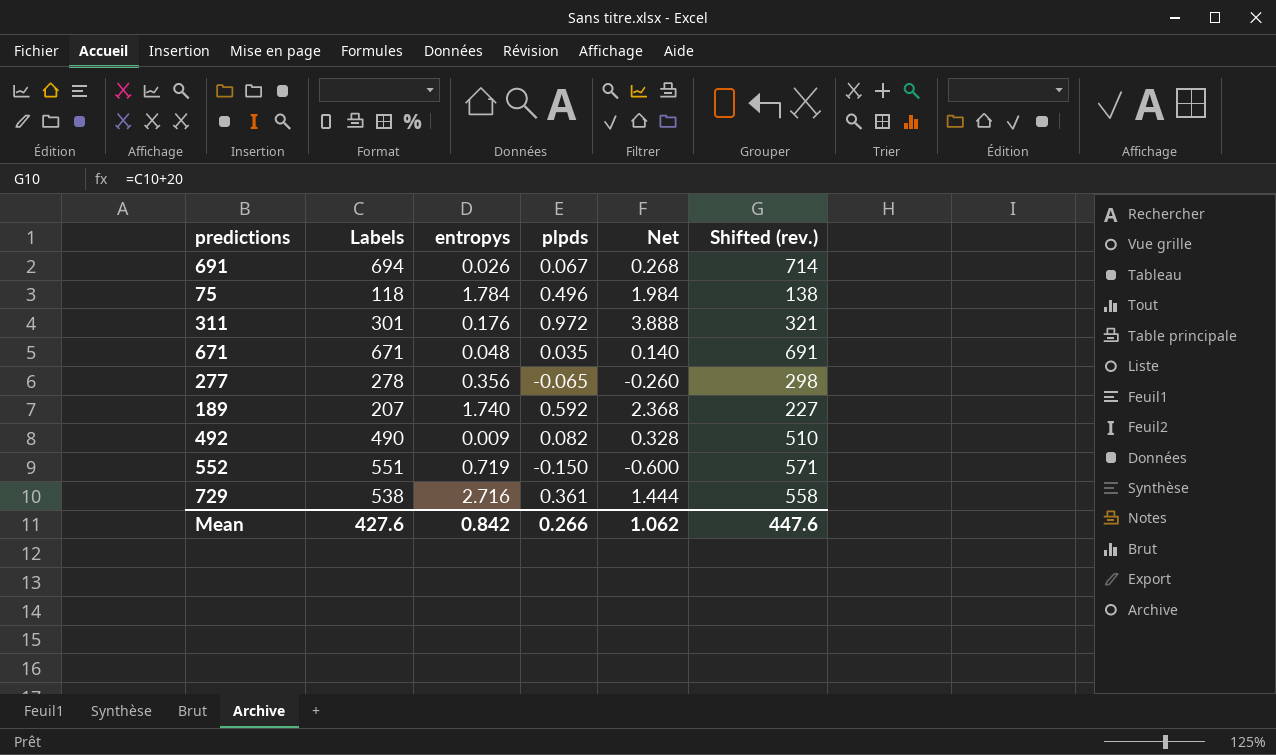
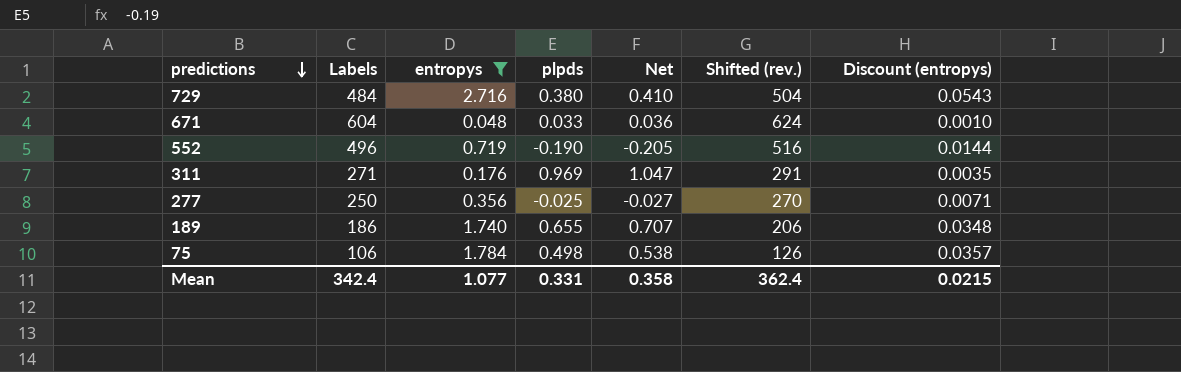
filter: none -> entropys >= 0.048
row order: none -> predictions descending
column Net | formula: [plpds] * 4 -> [plpds] * 1.08
column Discount (entropys) | formula: none -> [entropys] * 0.02
729 | Labels: 538 -> 484
729 | plpds: 0.361 -> 0.380
729 | Shifted (rev.): 558 -> 504
671 | Labels: 671 -> 604
671 | plpds: 0.035 -> 0.033
671 | Shifted (rev.): 691 -> 624
552 | Labels: 551 -> 496
552 | plpds: -0.150 -> -0.190
552 | Shifted (rev.): 571 -> 516
311 | Labels: 301 -> 271
311 | plpds: 0.972 -> 0.969
311 | Shifted (rev.): 321 -> 291
277 | Labels: 278 -> 250
277 | plpds: -0.065 -> -0.025
277 | Shifted (rev.): 298 -> 270
189 | Labels: 207 -> 186
189 | plpds: 0.592 -> 0.655
189 | Shifted (rev.): 227 -> 206
75 | Labels: 118 -> 106
75 | plpds: 0.496 -> 0.498
75 | Shifted (rev.): 138 -> 126
Mean | Labels: 427.6 -> 342.4
Mean | entropys: 0.842 -> 1.077
Mean | plpds: 0.266 -> 0.331
Mean | Net: 1.062 -> 0.358
Mean | Shifted (rev.): 447.6 -> 362.4

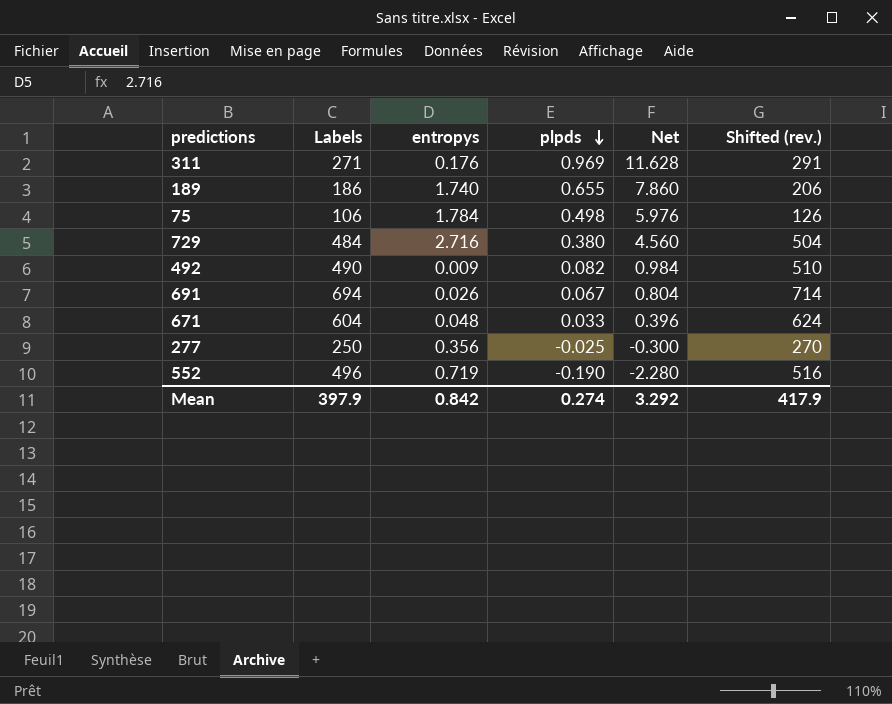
filter: entropys >= 0.048 -> none
row order: predictions descending -> plpds descending
column Discount (entropys) | formula: [entropys] * 0.02 -> none
column Net | formula: [plpds] * 1.08 -> [plpds] * 12
Mean | Labels: 342.4 -> 397.9
Mean | entropys: 1.077 -> 0.842
Mean | plpds: 0.331 -> 0.274
Mean | Net: 0.358 -> 3.292
Mean | Shifted (rev.): 362.4 -> 417.9

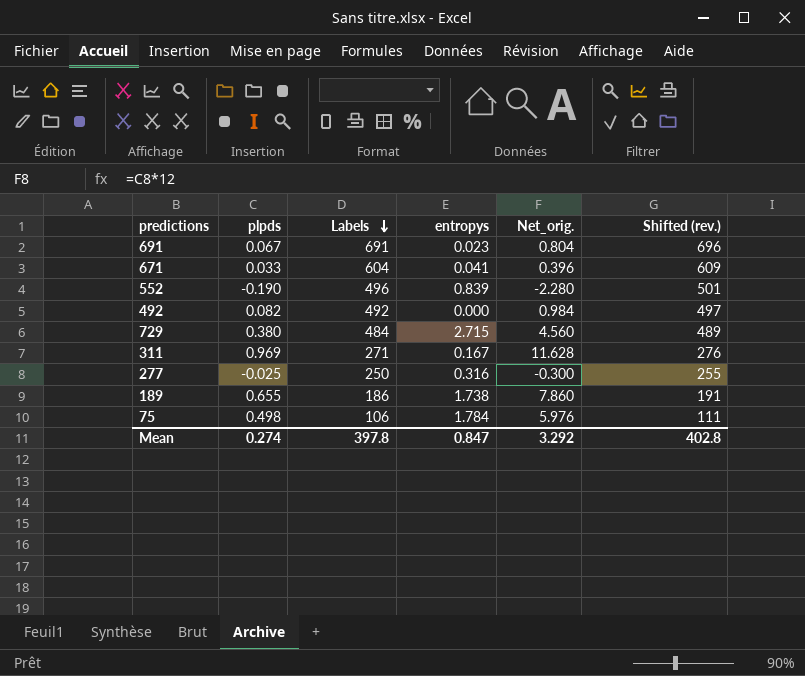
row order: plpds descending -> Labels descending
column plpds | position: 4 -> 2
column name: Net -> Net_orig.
column Shifted (rev.) | formula: [Labels] + 20 -> [Labels] + 5
691 | Labels: 694 -> 691
691 | entropys: 0.026 -> 0.023
671 | entropys: 0.048 -> 0.041
552 | entropys: 0.719 -> 0.839
492 | Labels: 490 -> 492
492 | entropys: 0.009 -> 0.000
729 | entropys: 2.716 -> 2.715
311 | entropys: 0.176 -> 0.167
277 | entropys: 0.356 -> 0.316
189 | entropys: 1.740 -> 1.738
Mean | Labels: 397.9 -> 397.8
Mean | entropys: 0.842 -> 0.847
Mean | Shifted (rev.): 417.9 -> 402.8

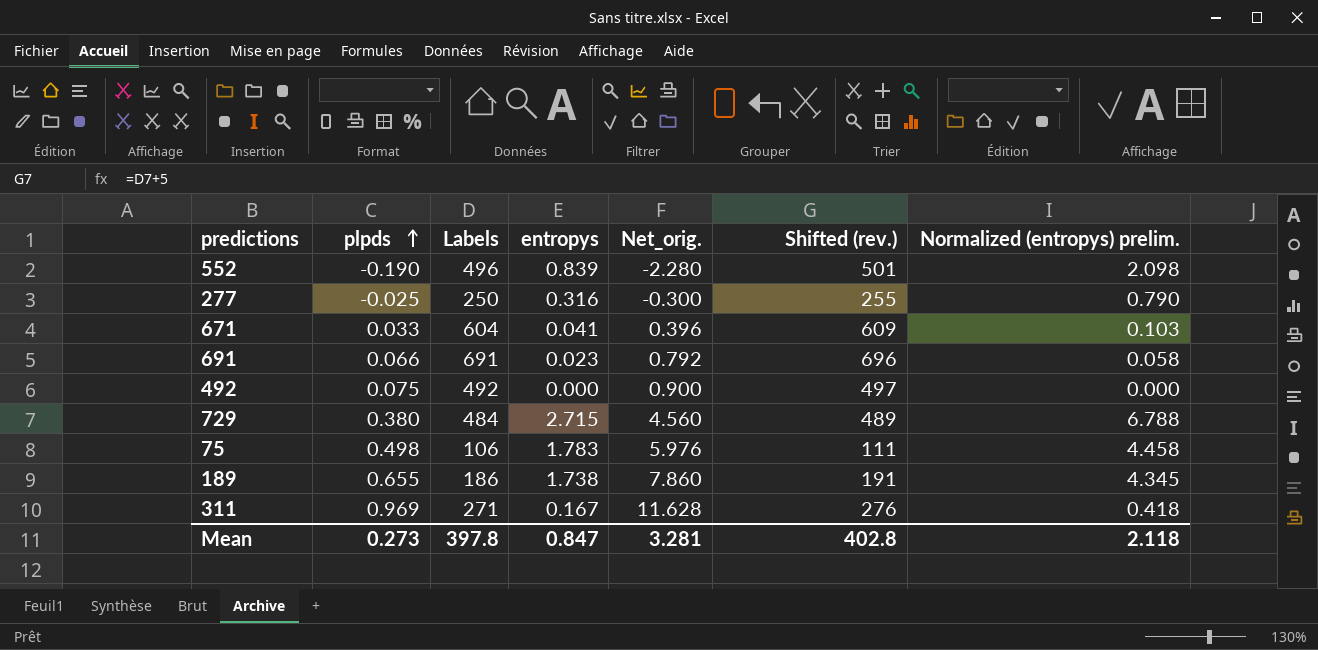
row order: Labels descending -> plpds ascending
column Normalized (entropys) prelim. | formula: none -> [entropys] * 2.5
691 | plpds: 0.067 -> 0.066
691 | Net_orig.: 0.804 -> 0.792
492 | plpds: 0.082 -> 0.075
492 | Net_orig.: 0.984 -> 0.900
75 | entropys: 1.784 -> 1.783
Mean | plpds: 0.274 -> 0.273
Mean | Net_orig.: 3.292 -> 3.281

